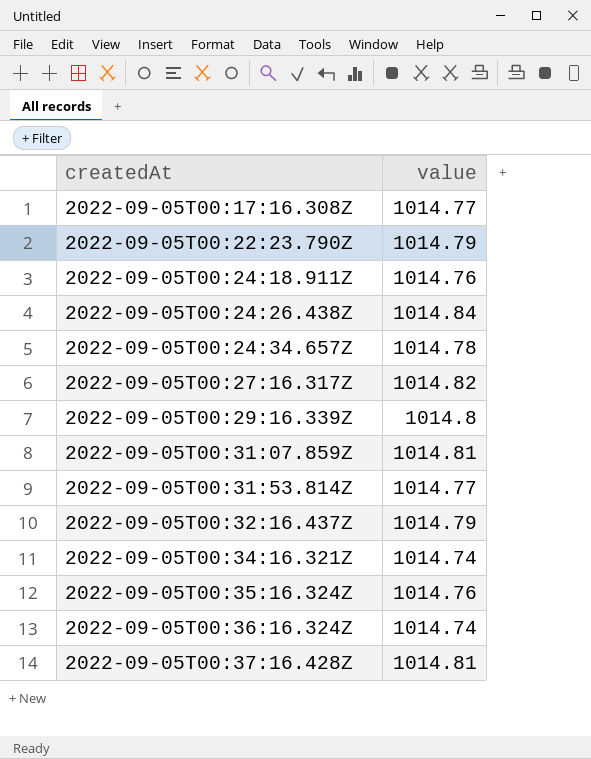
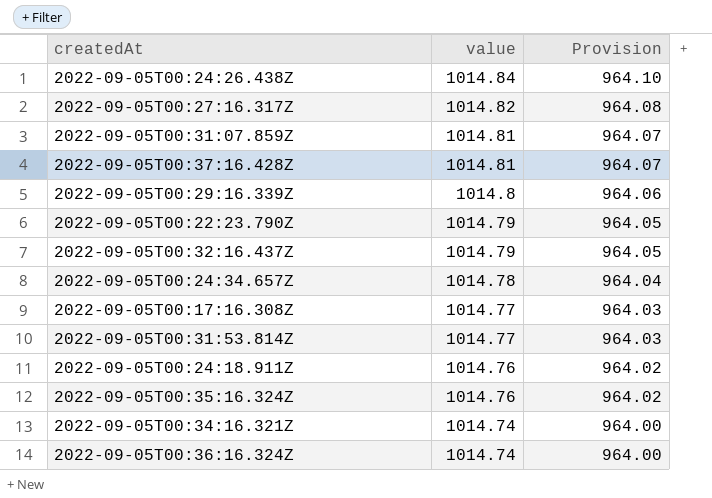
row order: createdAt ascending -> value descending
column Provision | formula: none -> [value] * 0.95

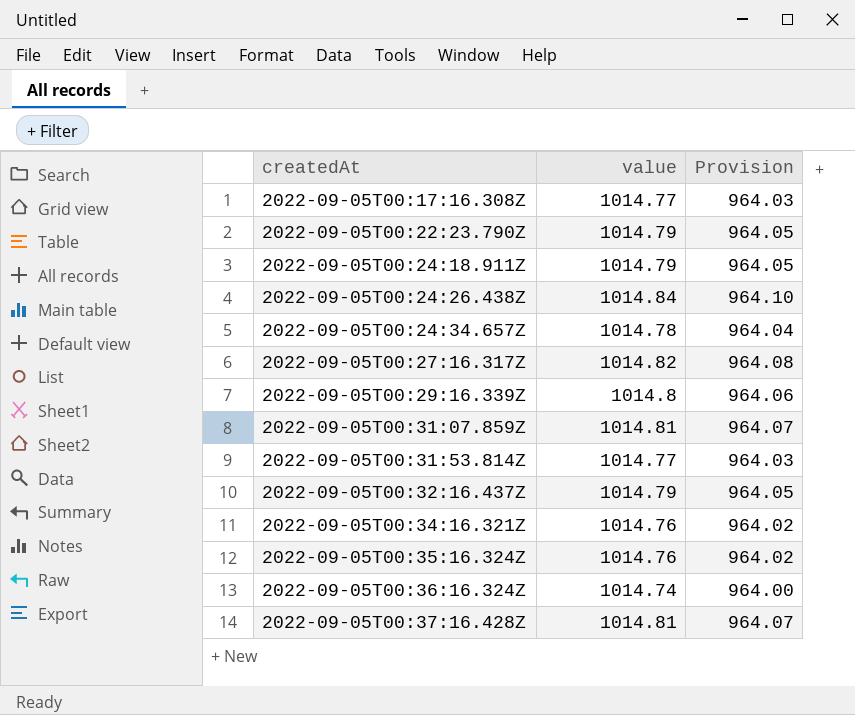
row order: value descending -> createdAt ascending
2022-09-05T00:24:18.911Z | value: 1014.76 -> 1014.79
2022-09-05T00:24:18.911Z | Provision: 964.02 -> 964.05
2022-09-05T00:34:16.321Z | value: 1014.74 -> 1014.76
2022-09-05T00:34:16.321Z | Provision: 964.00 -> 964.02

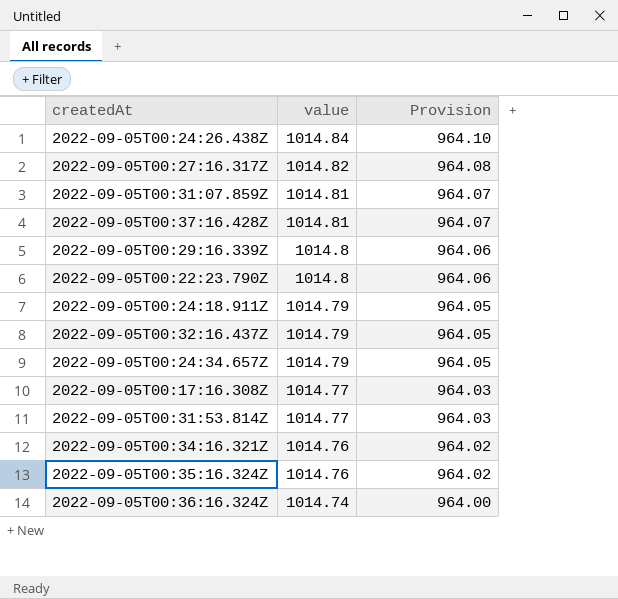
row order: createdAt ascending -> value descending
2022-09-05T00:22:23.790Z | value: 1014.79 -> 1014.8
2022-09-05T00:22:23.790Z | Provision: 964.05 -> 964.06
2022-09-05T00:24:34.657Z | value: 1014.78 -> 1014.79
2022-09-05T00:24:34.657Z | Provision: 964.04 -> 964.05

